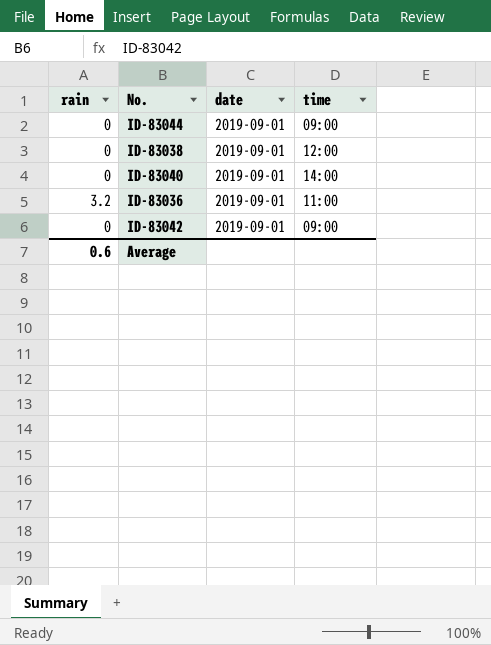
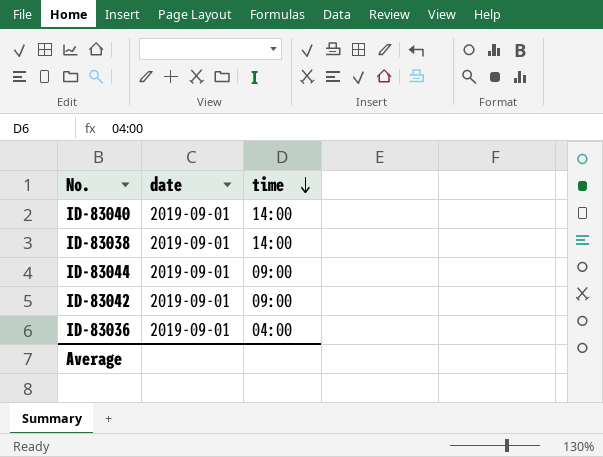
row order: none -> time descending
column rain | position: 1 -> none
ID-83038 | time: 12:00 -> 14:00
ID-83036 | time: 11:00 -> 04:00

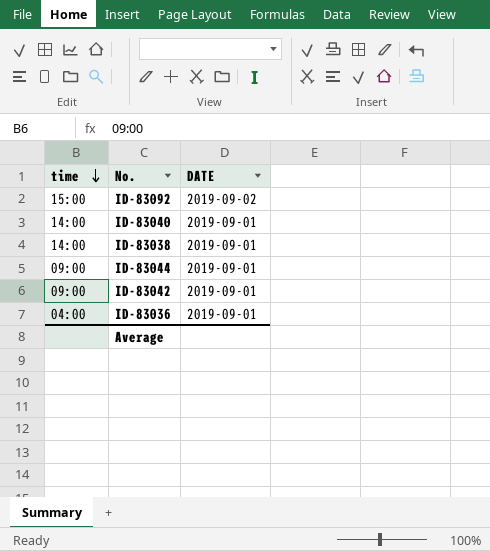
column time | position: 3 -> 1
column name: date -> DATE
row ID-83092: none -> 15:00 | 2019-09-02

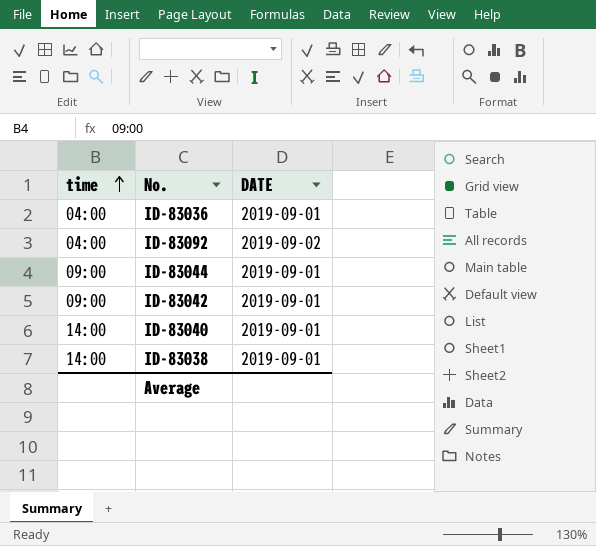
row order: time descending -> time ascending
ID-83092 | time: 15:00 -> 04:00

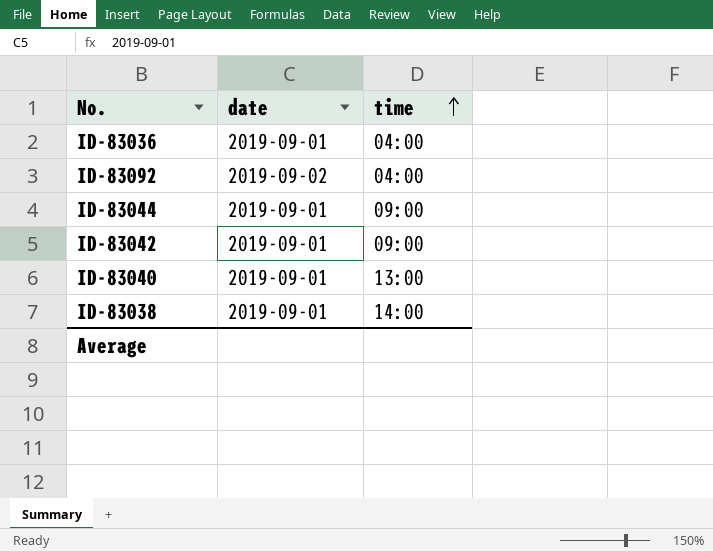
column name: DATE -> date
column time | position: 1 -> 3
ID-83040 | time: 14:00 -> 13:00

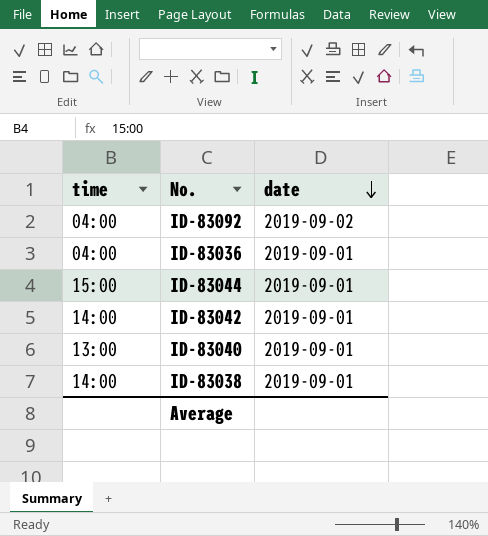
row order: time ascending -> date descending
column time | position: 3 -> 1
ID-83044 | time: 09:00 -> 15:00
ID-83042 | time: 09:00 -> 14:00

